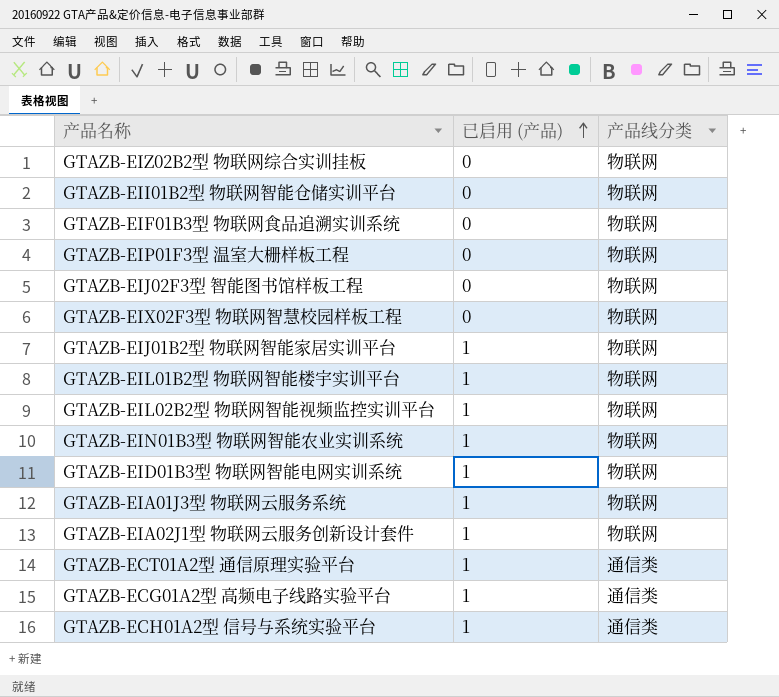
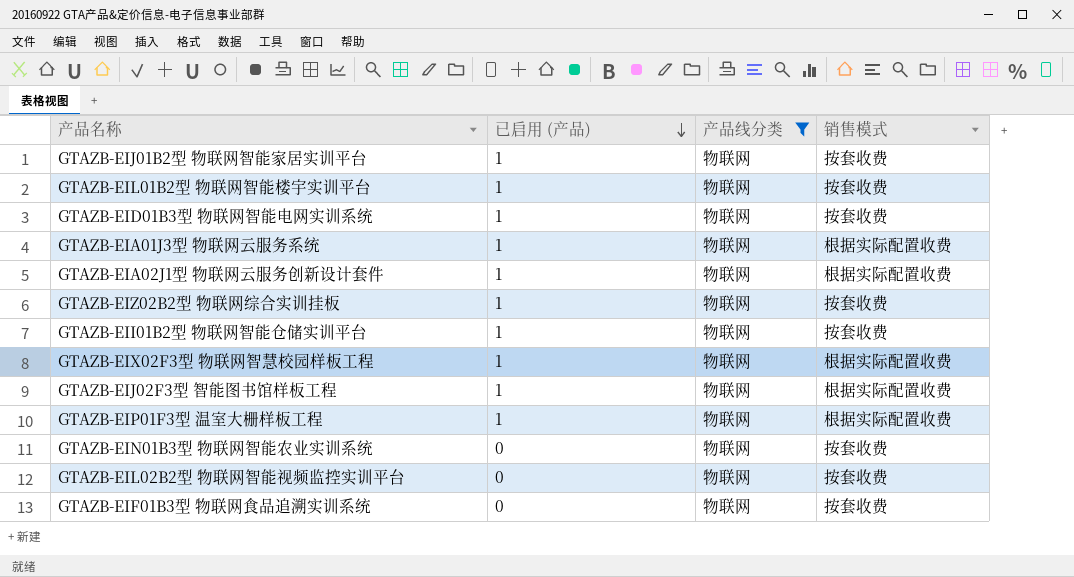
filter: none -> 产品线分类 = 物联网
row order: 已启用 (产品) ascending -> 已启用 (产品) descending
column 销售模式 | position: none -> 4
GTAZB-EIZ02B2型 物联网综合实训挂板 | 已启用 (产品): 0 -> 1
GTAZB-EII01B2型 物联网智能仓储实训平台 | 已启用 (产品): 0 -> 1
GTAZB-EIX02F3型 物联网智慧校园样板工程 | 已启用 (产品): 0 -> 1
GTAZB-EIJ02F3型 智能图书馆样板工程 | 已启用 (产品): 0 -> 1
GTAZB-EIP01F3型 温室大栅样板工程 | 已启用 (产品): 0 -> 1
GTAZB-EIN01B3型 物联网智能农业实训系统 | 已启用 (产品): 1 -> 0
GTAZB-EIL02B2型 物联网智能视频监控实训平台 | 已启用 (产品): 1 -> 0

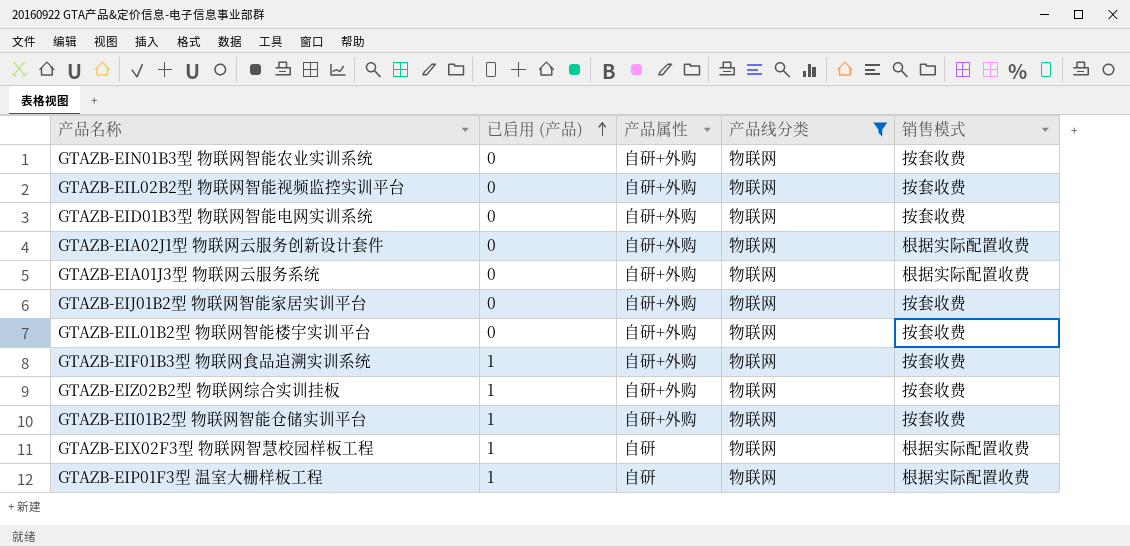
row order: 已启用 (产品) descending -> 已启用 (产品) ascending
column 产品属性 | position: none -> 3
row GTAZB-EIJ02F3型 智能图书馆样板工程: 1 | 物联网 | 根据实际配置收费 -> none
GTAZB-EID01B3型 物联网智能电网实训系统 | 已启用 (产品): 1 -> 0
GTAZB-EIA02J1型 物联网云服务创新设计套件 | 已启用 (产品): 1 -> 0
GTAZB-EIA01J3型 物联网云服务系统 | 已启用 (产品): 1 -> 0
GTAZB-EIJ01B2型 物联网智能家居实训平台 | 已启用 (产品): 1 -> 0
GTAZB-EIL01B2型 物联网智能楼宇实训平台 | 已启用 (产品): 1 -> 0
GTAZB-EIF01B3型 物联网食品追溯实训系统 | 已启用 (产品): 0 -> 1

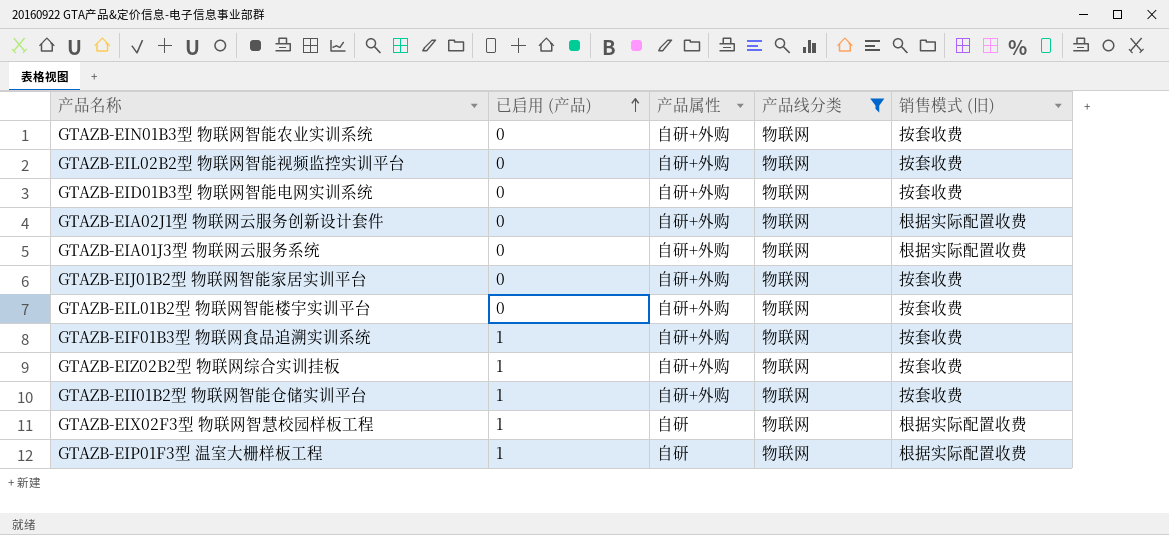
column name: 销售模式 -> 销售模式 (旧)

